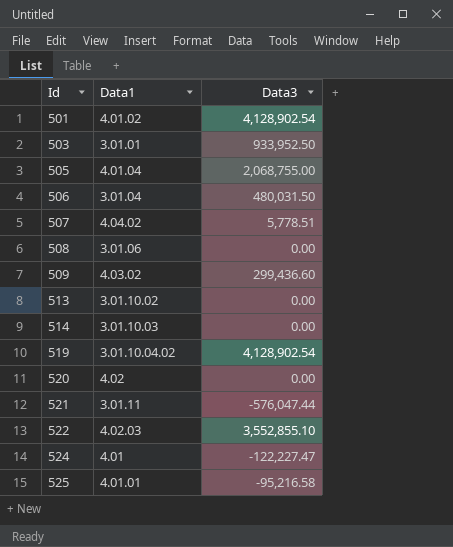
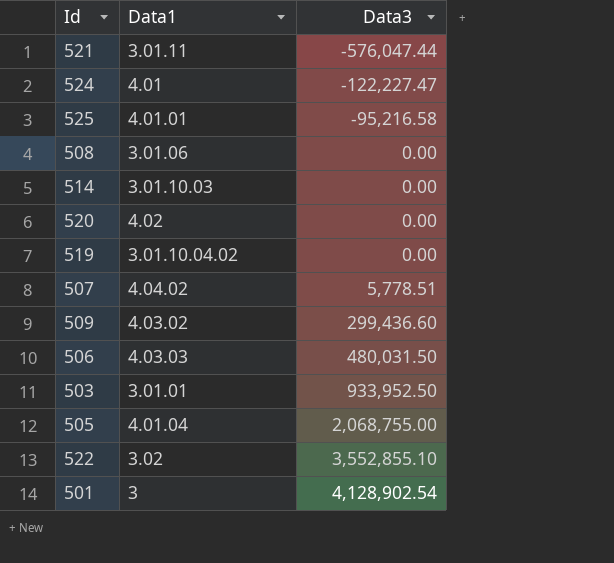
row order: Id ascending -> Data3 ascending
row 513: 3.01.10.02 | 0.00 -> none
519 | Data3: 4,128,902.54 -> 0.00
506 | Data1: 3.01.04 -> 4.03.03
522 | Data1: 4.02.03 -> 3.02
501 | Data1: 4.01.02 -> 3

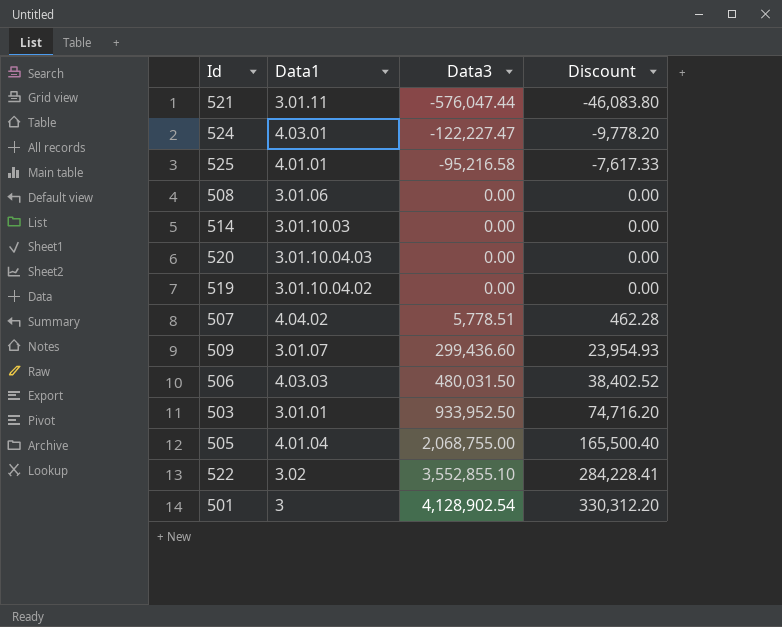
column Discount | formula: none -> [Data3] * 0.08
524 | Data1: 4.01 -> 4.03.01
520 | Data1: 4.02 -> 3.01.10.04.03
509 | Data1: 4.03.02 -> 3.01.07

